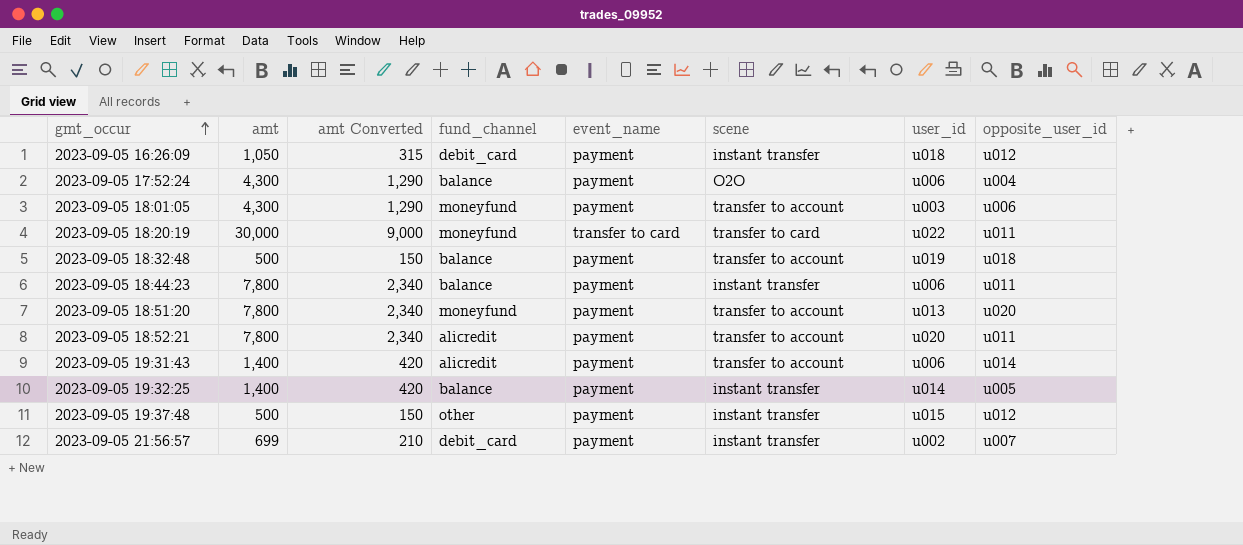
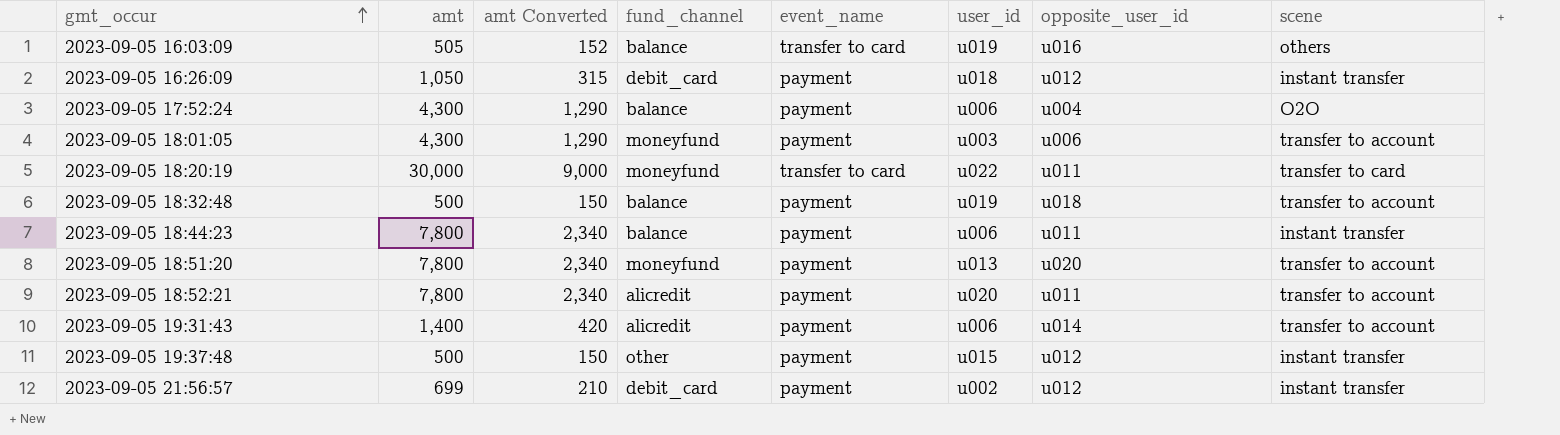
column scene | position: 6 -> 8
row 2023-09-05 19:32:25: 1,400 | 420 | balance | payment | instant transfer | u014 | u005 -> none
row 2023-09-05 16:03:09: none -> 505 | 152 | balance | transfer to card | u019 | u016 | others
2023-09-05 21:56:57 | opposite_user_id: u007 -> u012

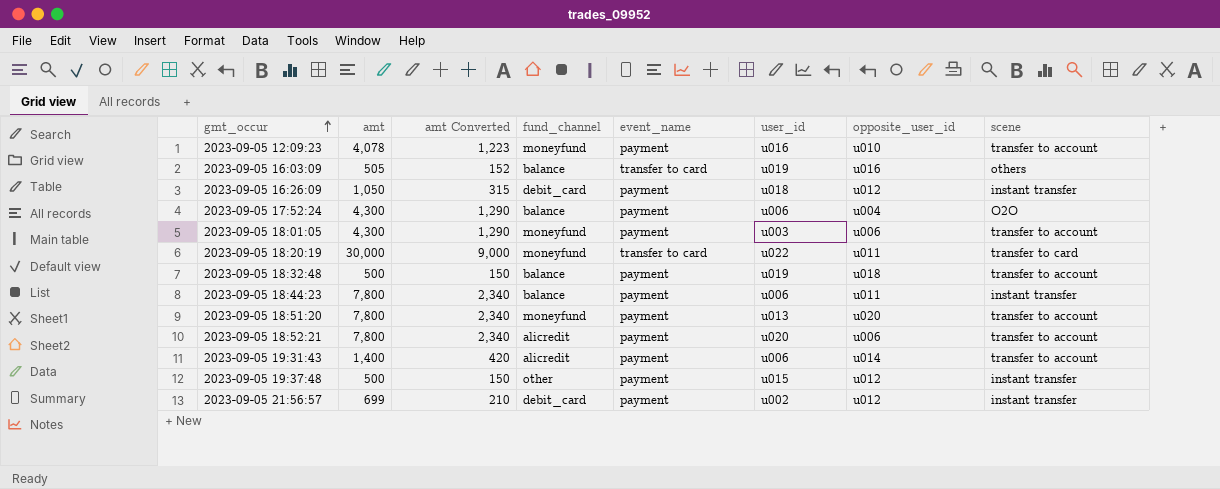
row 2023-09-05 12:09:23: none -> 4,078 | 1,223 | moneyfund | payment | u016 | u010 | transfer to account
2023-09-05 18:52:21 | opposite_user_id: u011 -> u006

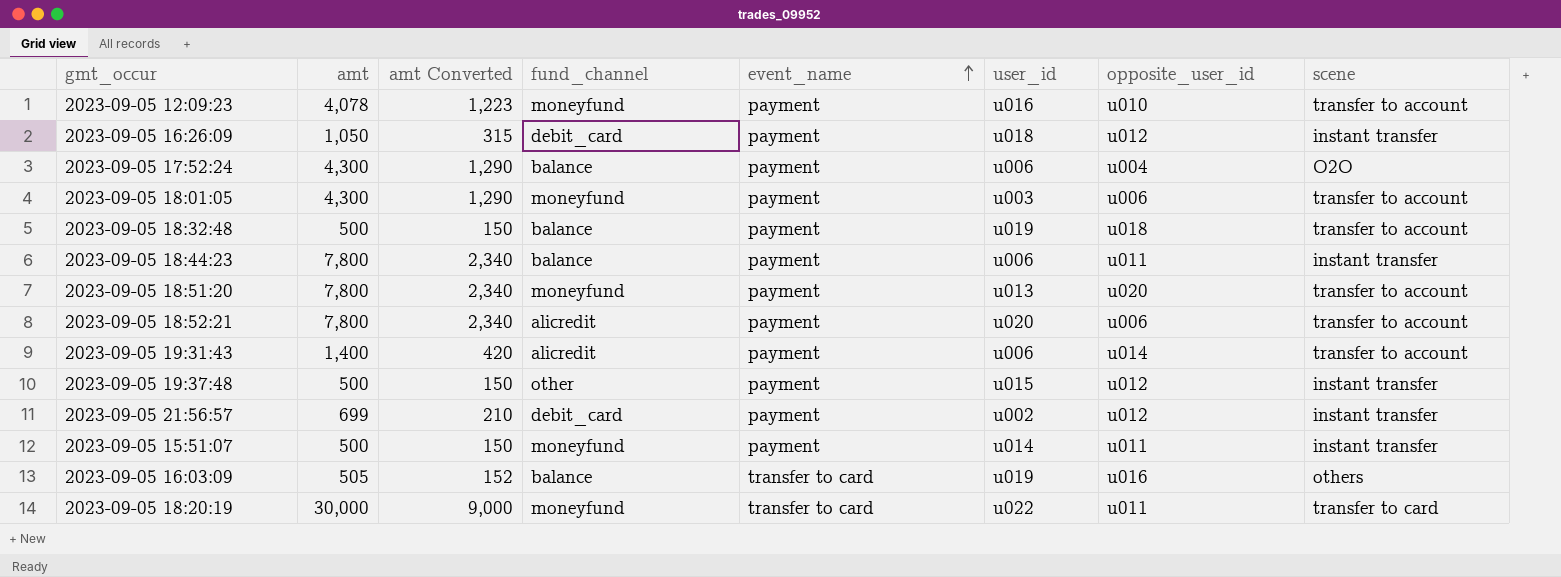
row order: gmt_occur ascending -> event_name ascending
row 2023-09-05 15:51:07: none -> 500 | 150 | moneyfund | payment | u014 | u011 | instant transfer

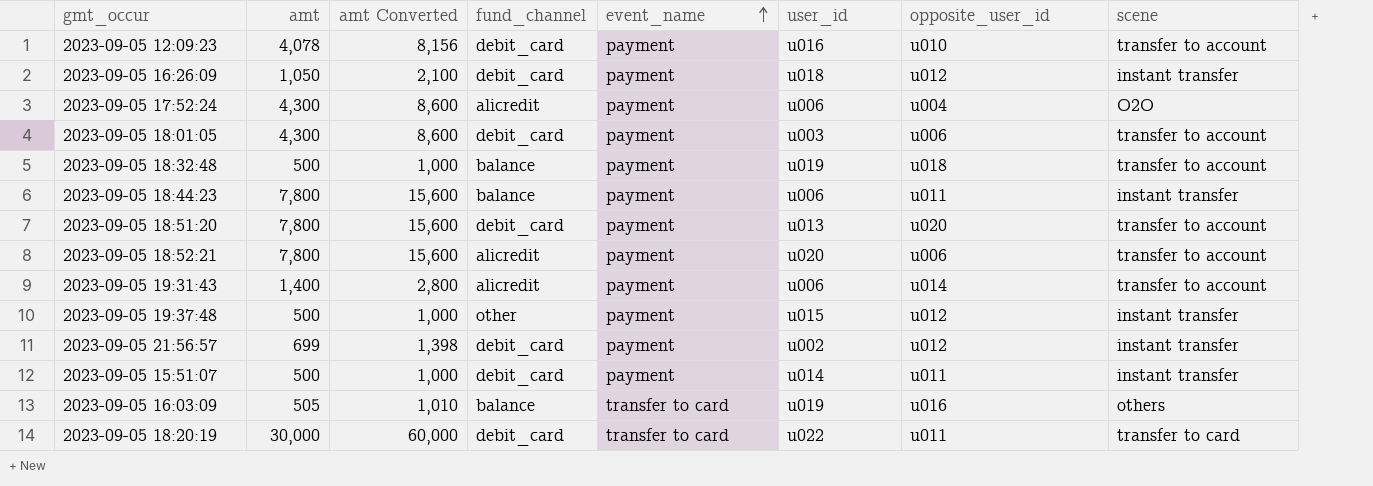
column amt Converted | formula: [amt] * 0.3 -> [amt] * 2
2023-09-05 12:09:23 | fund_channel: moneyfund -> debit_card
2023-09-05 17:52:24 | fund_channel: balance -> alicredit
2023-09-05 18:01:05 | fund_channel: moneyfund -> debit_card
2023-09-05 18:51:20 | fund_channel: moneyfund -> debit_card
2023-09-05 15:51:07 | fund_channel: moneyfund -> debit_card
2023-09-05 18:20:19 | fund_channel: moneyfund -> debit_card

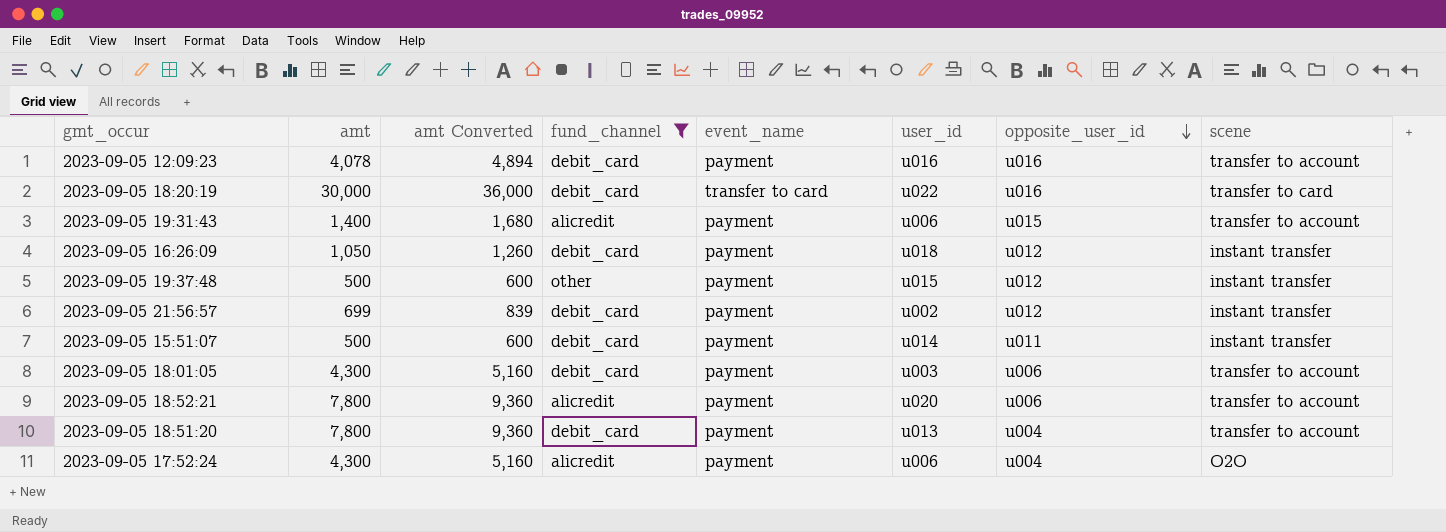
filter: none -> fund_channel != balance
row order: event_name ascending -> opposite_user_id descending
column amt Converted | formula: [amt] * 2 -> [amt] * 1.2
2023-09-05 12:09:23 | opposite_user_id: u010 -> u016
2023-09-05 18:20:19 | opposite_user_id: u011 -> u016
2023-09-05 19:31:43 | opposite_user_id: u014 -> u015
2023-09-05 18:51:20 | opposite_user_id: u020 -> u004

